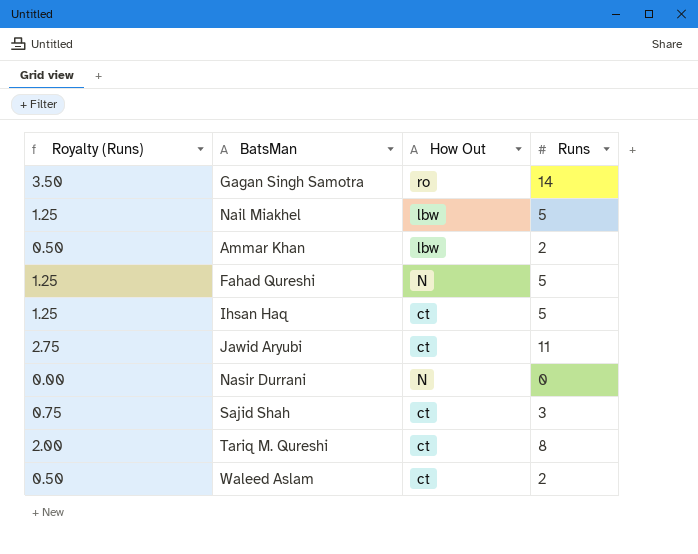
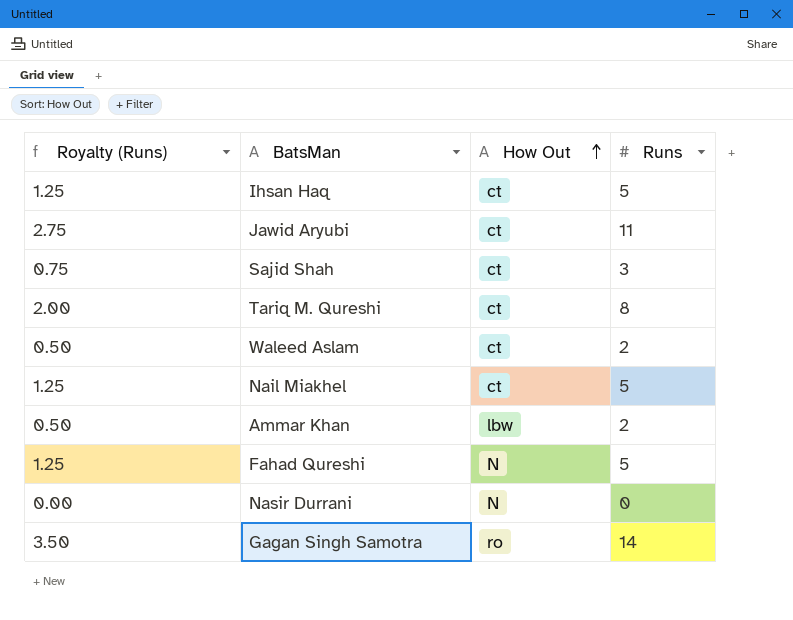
row order: none -> How Out ascending
Nail Miakhel | How Out: lbw -> ct

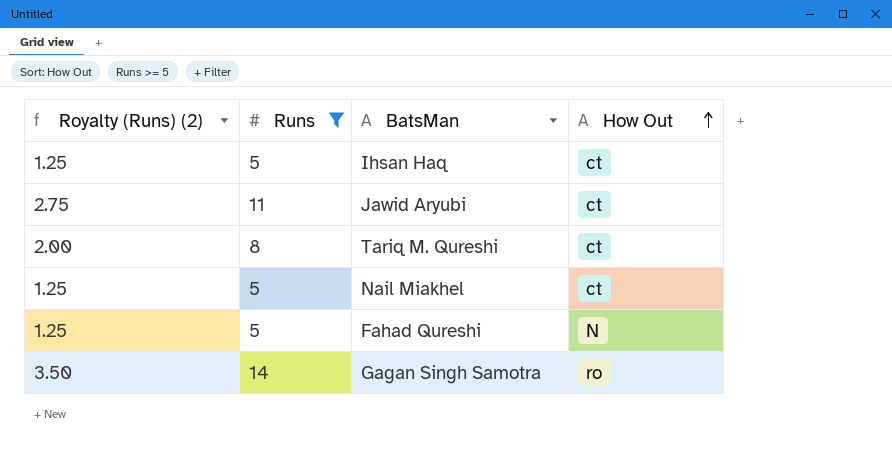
filter: none -> Runs >= 5
column name: Royalty (Runs) -> Royalty (Runs) (2)
column Runs | position: 4 -> 2

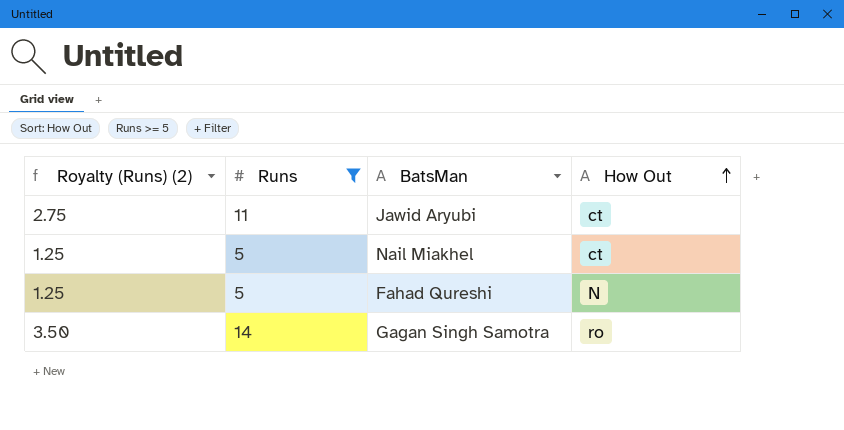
row Ihsan Haq: 1.25 | 5 | ct -> none
row Tariq M. Qureshi: 2.00 | 8 | ct -> none

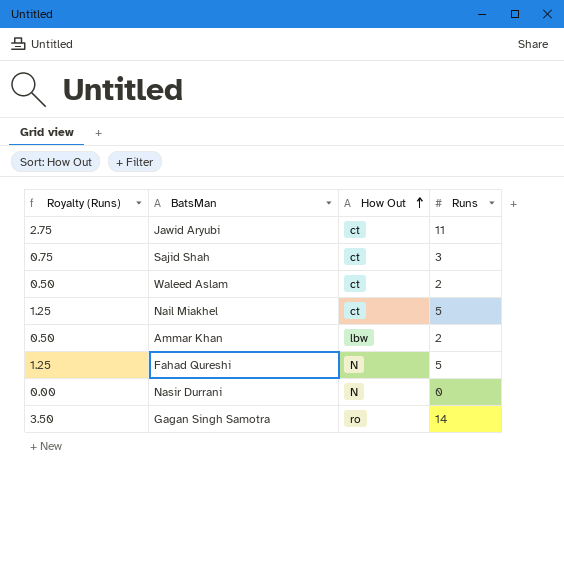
filter: Runs >= 5 -> none
column name: Royalty (Runs) (2) -> Royalty (Runs)
column Runs | position: 2 -> 4

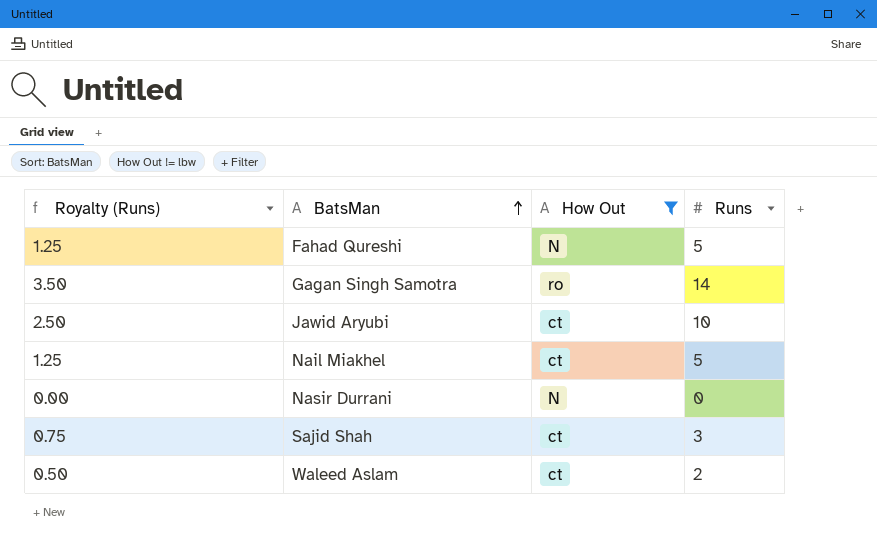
filter: none -> How Out != lbw
row order: How Out ascending -> BatsMan ascending
Jawid Aryubi | Royalty (Runs): 2.75 -> 2.50
Jawid Aryubi | Runs: 11 -> 10

